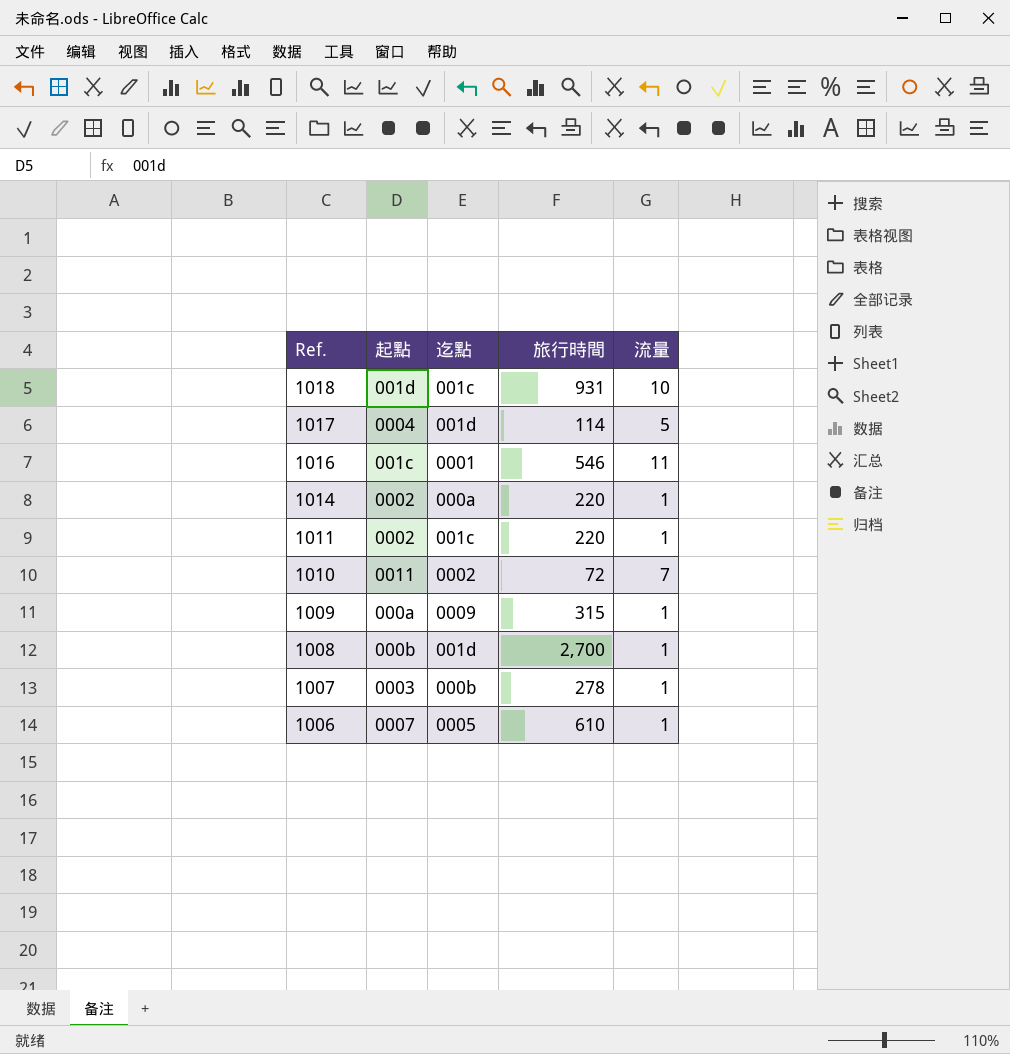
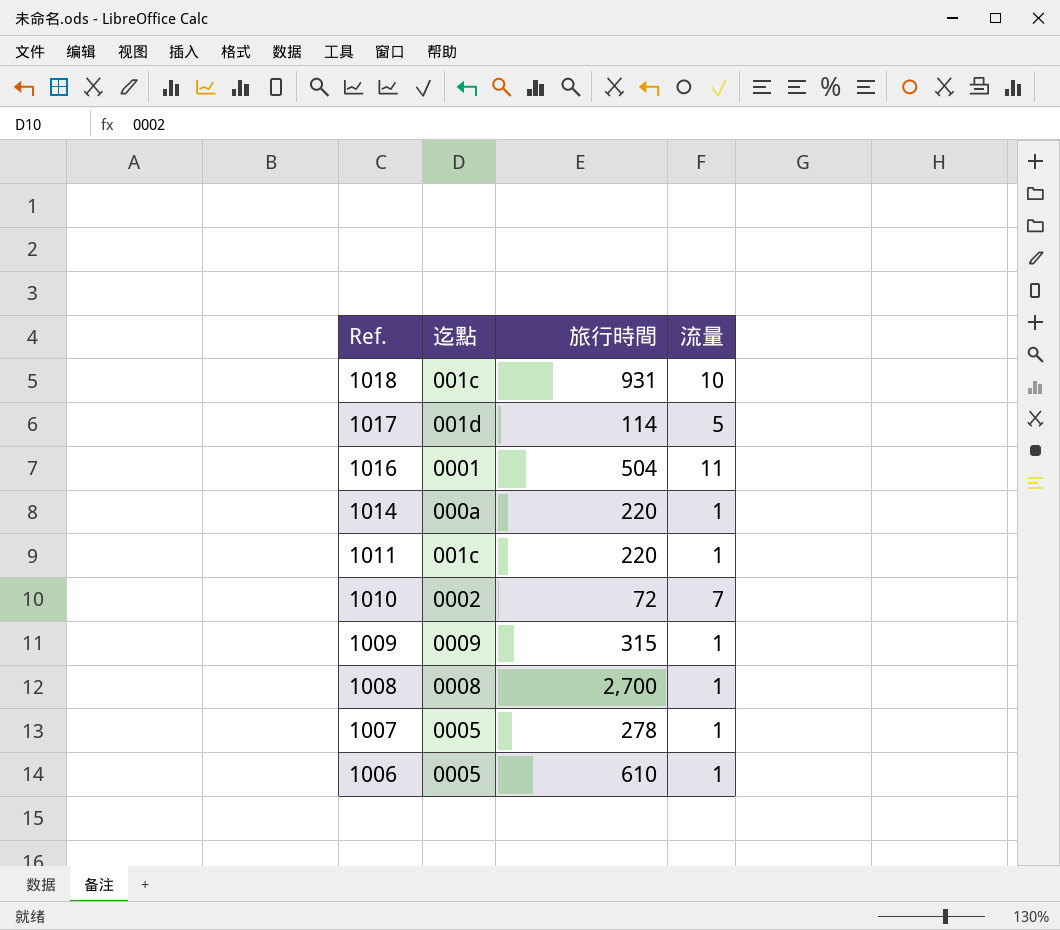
column 起點 | position: 2 -> none
1016 | 旅行時間: 546 -> 504
1008 | 迄點: 001d -> 0008
1007 | 迄點: 000b -> 0005

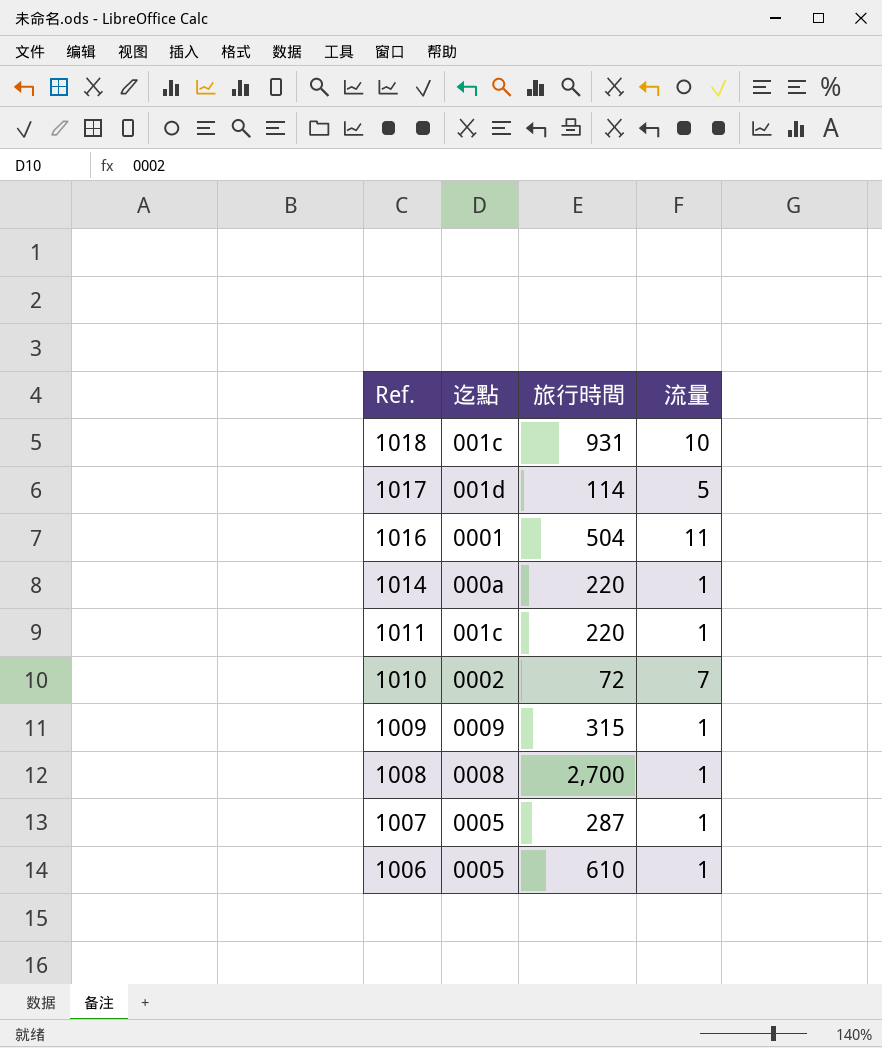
1007 | 旅行時間: 278 -> 287

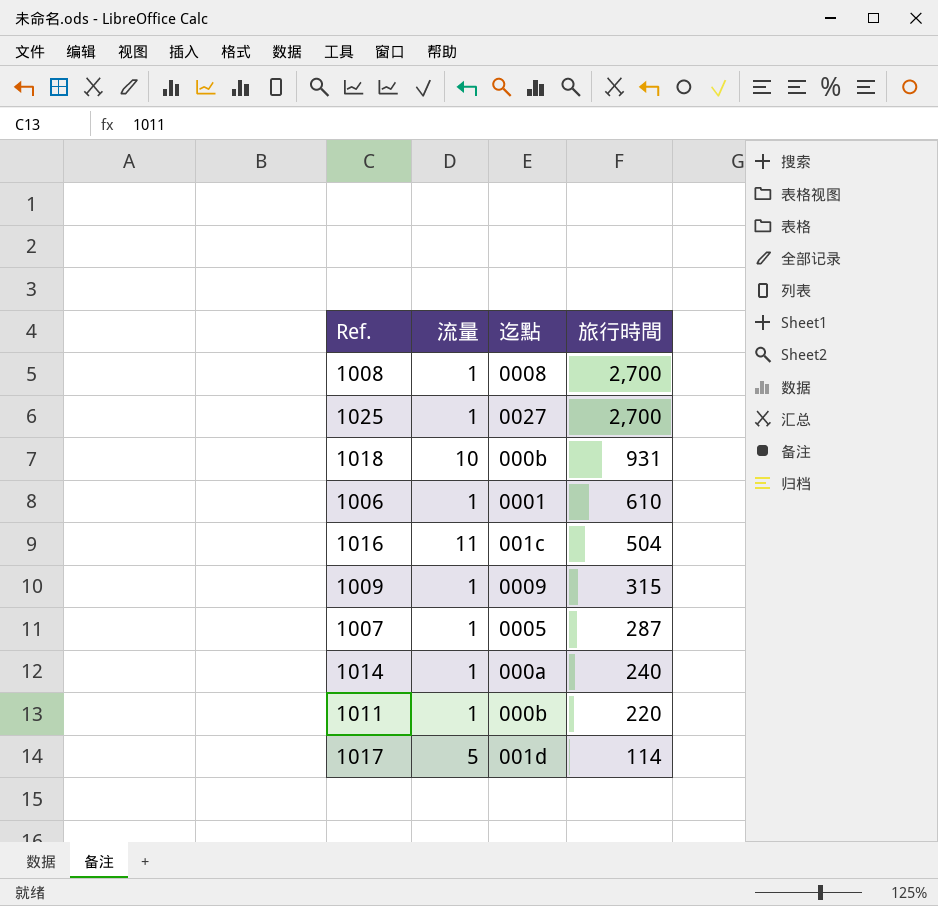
row order: Ref. descending -> 旅行時間 descending
column 流量 | position: 4 -> 2
row 1010: 0002 | 72 | 7 -> none
row 1025: none -> 1 | 0027 | 2,700
1018 | 迄點: 001c -> 000b
1006 | 迄點: 0005 -> 0001
1016 | 迄點: 0001 -> 001c
1014 | 旅行時間: 220 -> 240
1011 | 迄點: 001c -> 000b

